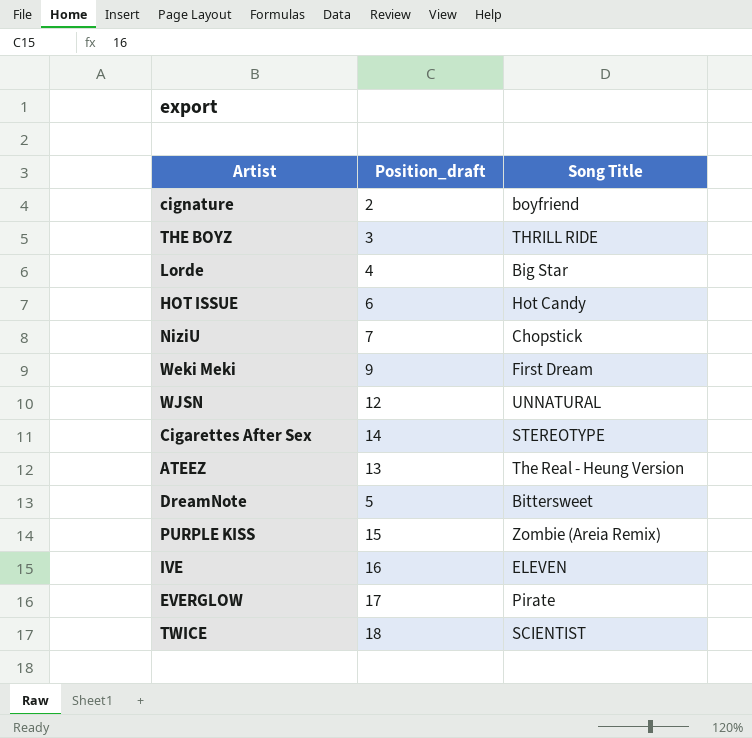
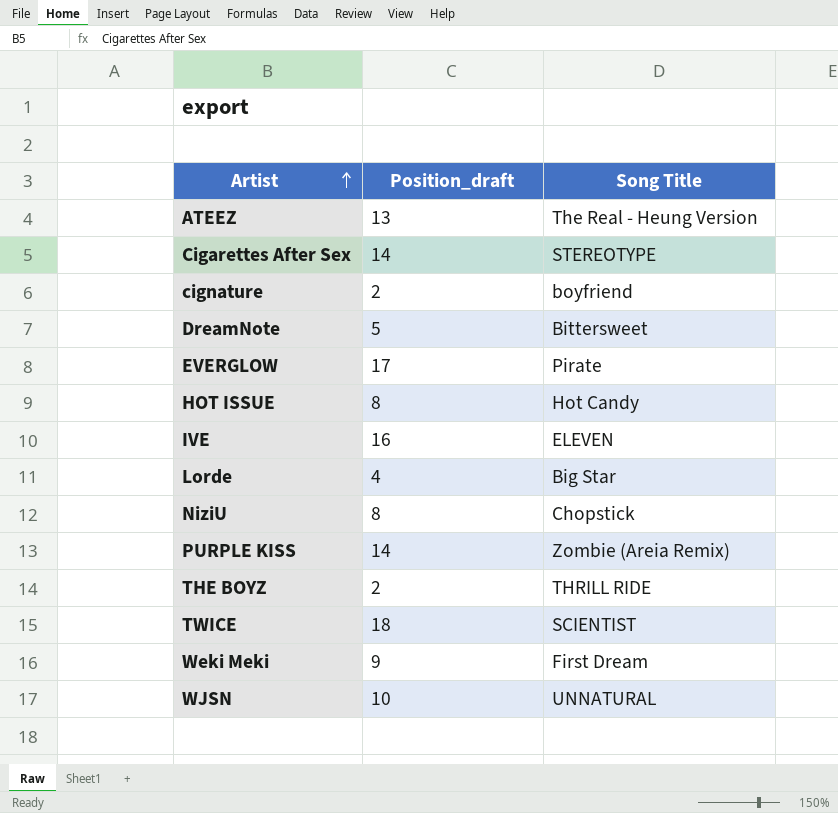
row order: none -> Artist ascending
HOT ISSUE | Position_draft: 6 -> 8
NiziU | Position_draft: 7 -> 8
PURPLE KISS | Position_draft: 15 -> 14
THE BOYZ | Position_draft: 3 -> 2
WJSN | Position_draft: 12 -> 10

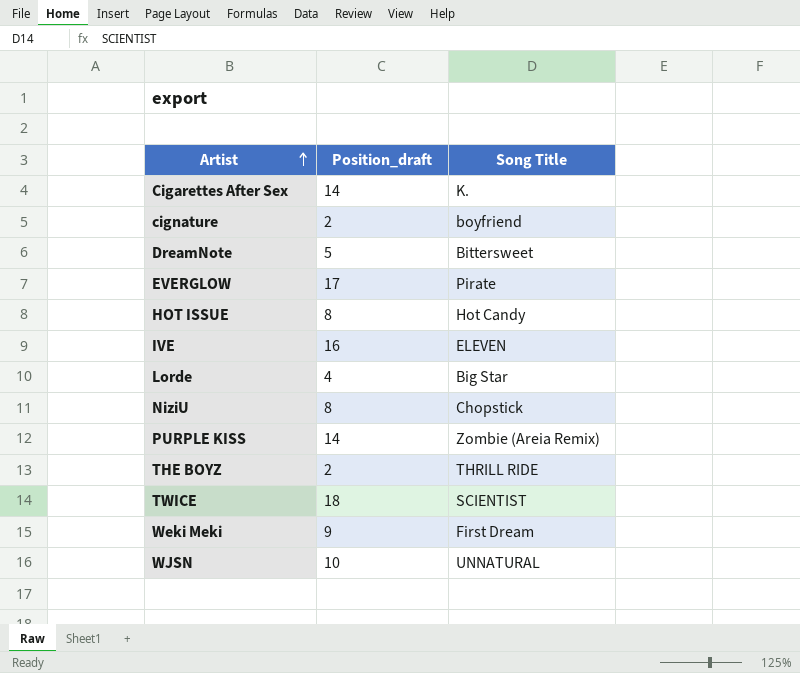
row ATEEZ: 13 | The Real - Heung Version -> none
Cigarettes After Sex | Song Title: STEREOTYPE -> K.

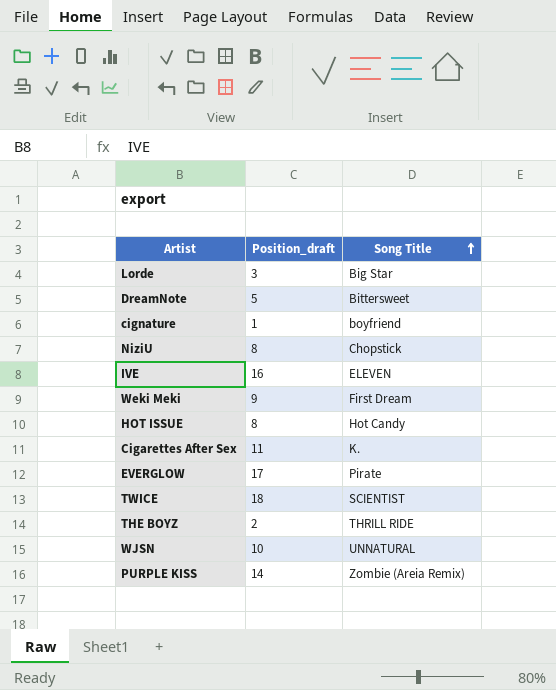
row order: Artist ascending -> Song Title ascending
Lorde | Position_draft: 4 -> 3
cignature | Position_draft: 2 -> 1
Cigarettes After Sex | Position_draft: 14 -> 11

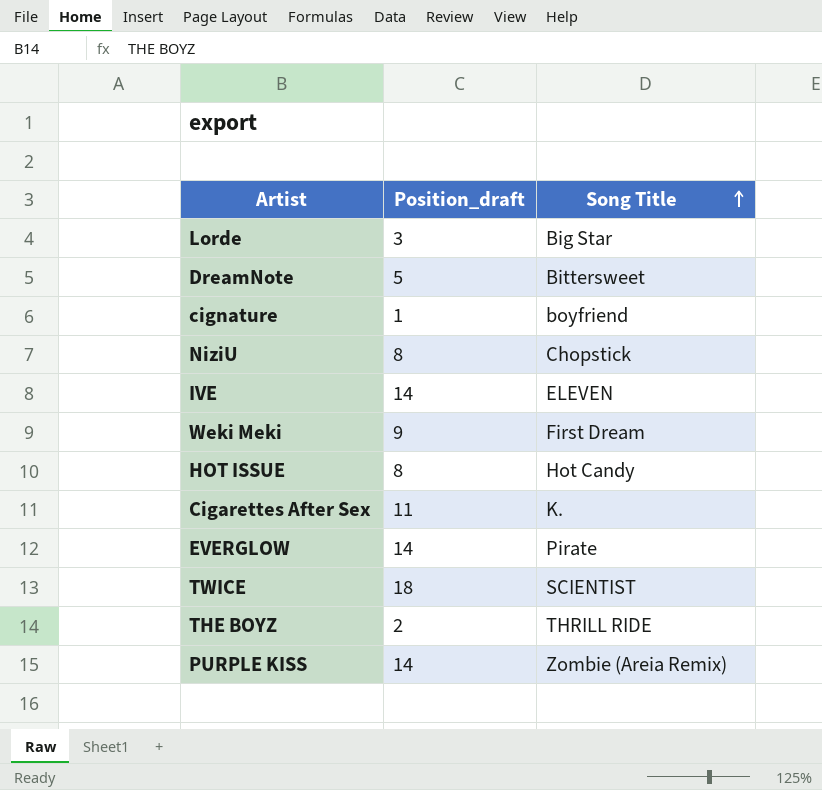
row WJSN: 10 | UNNATURAL -> none
IVE | Position_draft: 16 -> 14
EVERGLOW | Position_draft: 17 -> 14

